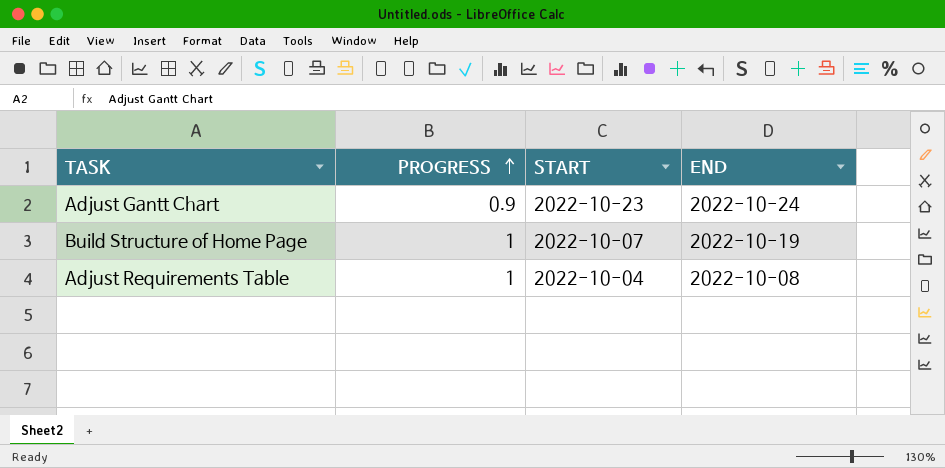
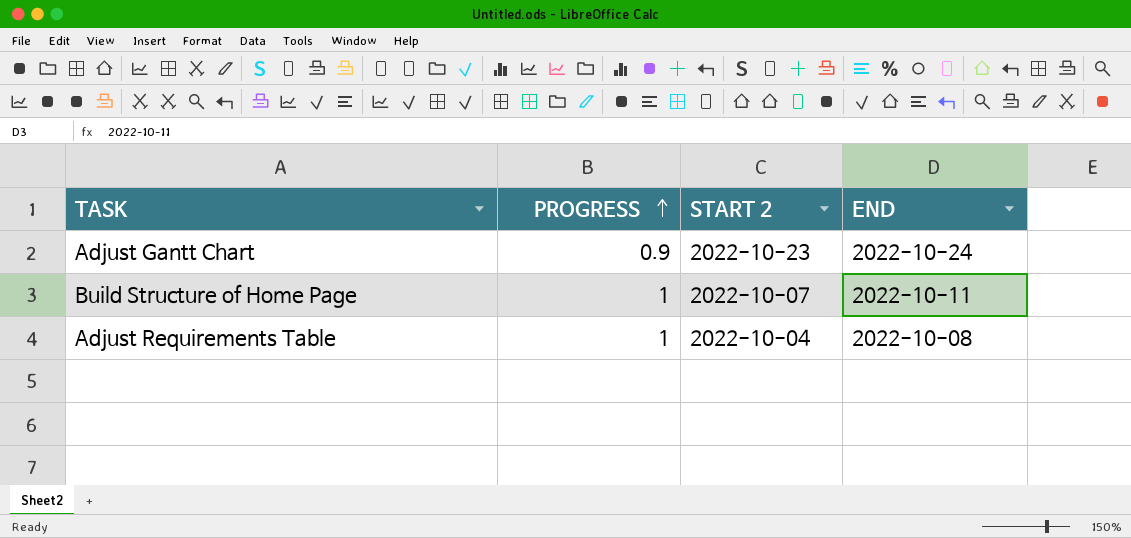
column name: START -> START 2
Build Structure of Home Page | END: 2022-10-19 -> 2022-10-11

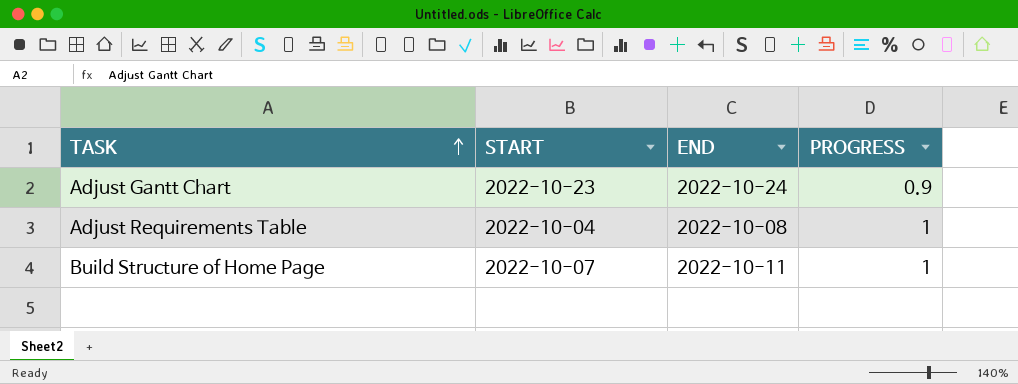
row order: PROGRESS ascending -> TASK ascending
column name: START 2 -> START
column PROGRESS | position: 2 -> 4

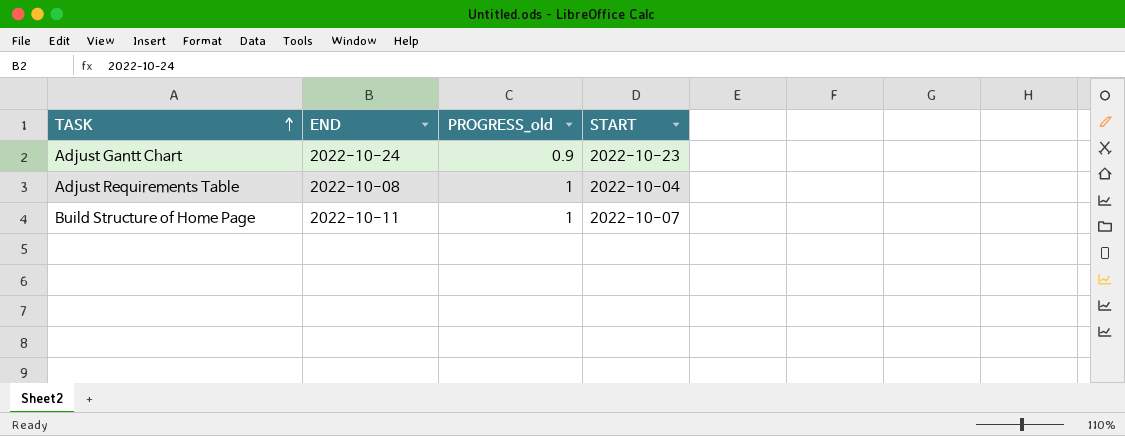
column name: PROGRESS -> PROGRESS_old
column START | position: 2 -> 4

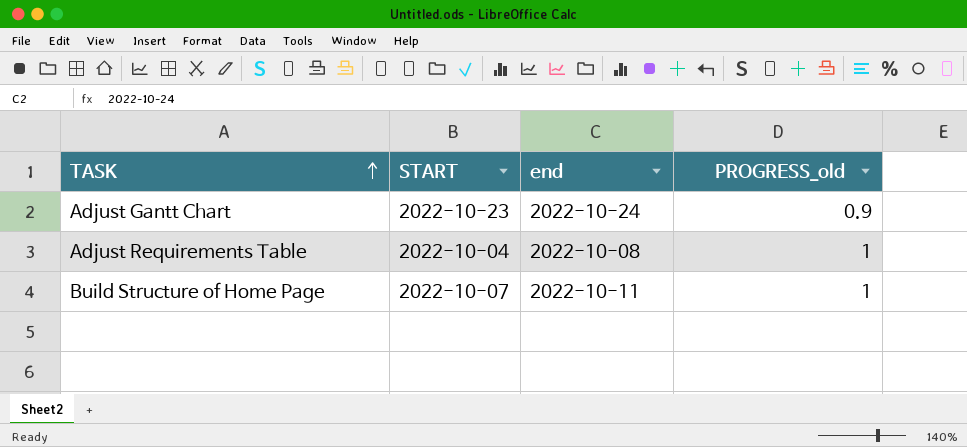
column START | position: 4 -> 2
column name: END -> end

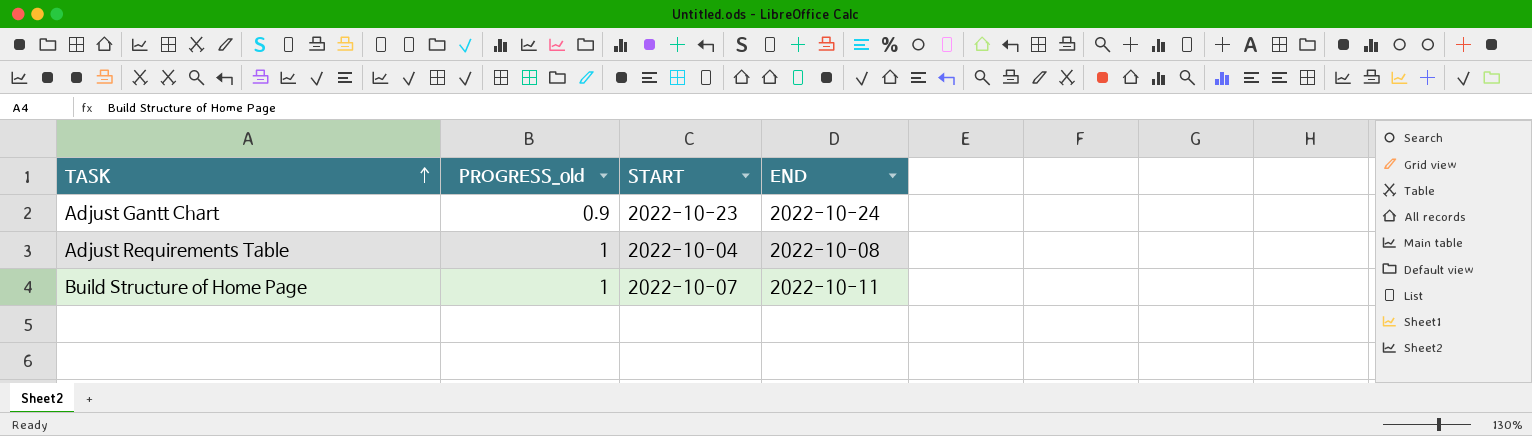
column PROGRESS_old | position: 4 -> 2
column name: end -> END

